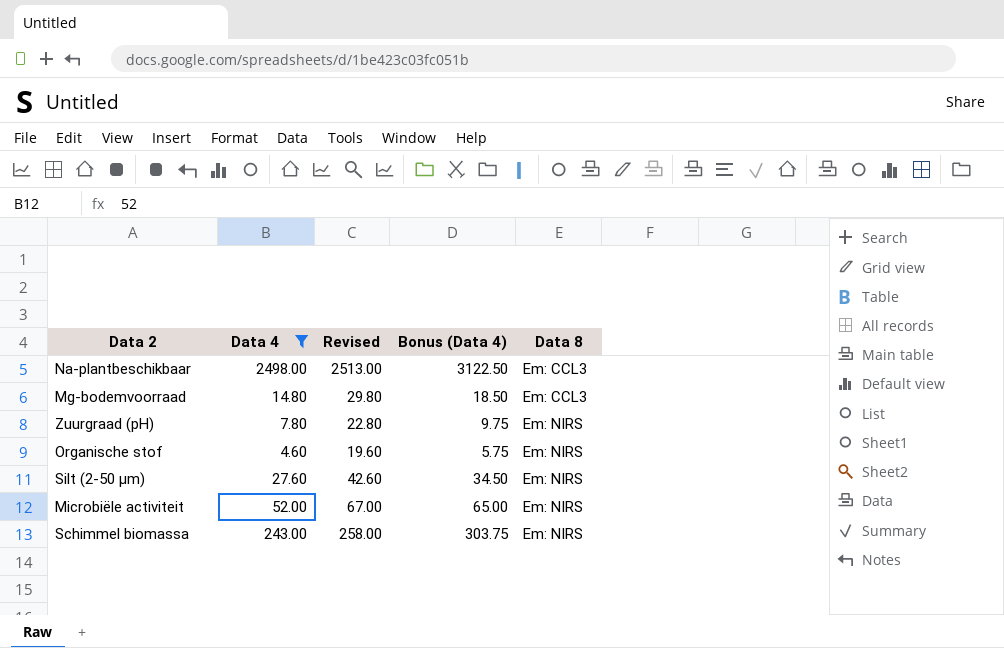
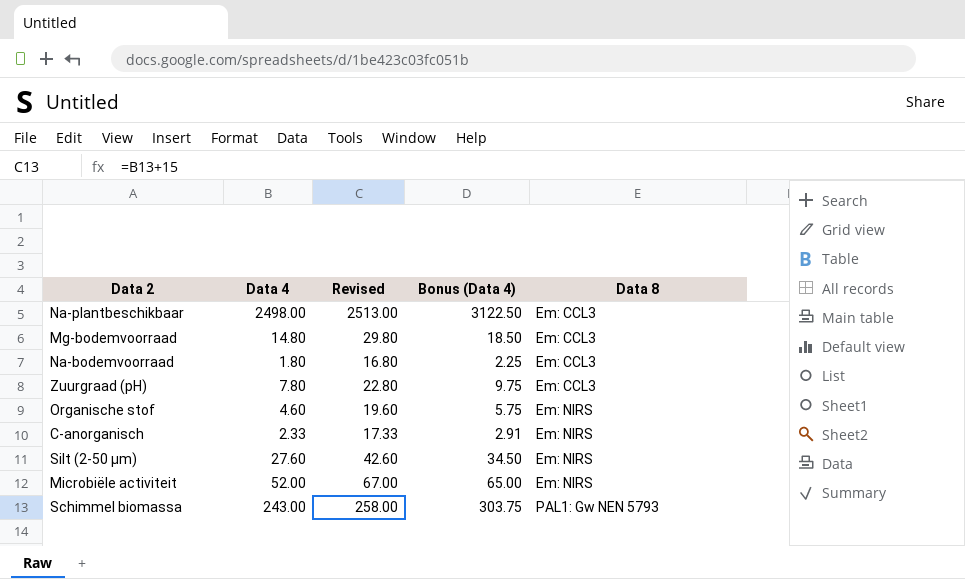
filter: Data 4 >= 4.60 -> none
Zuurgraad (pH) | Data 8: Em: NIRS -> Em: CCL3
Schimmel biomassa | Data 8: Em: NIRS -> PAL1: Gw NEN 5793

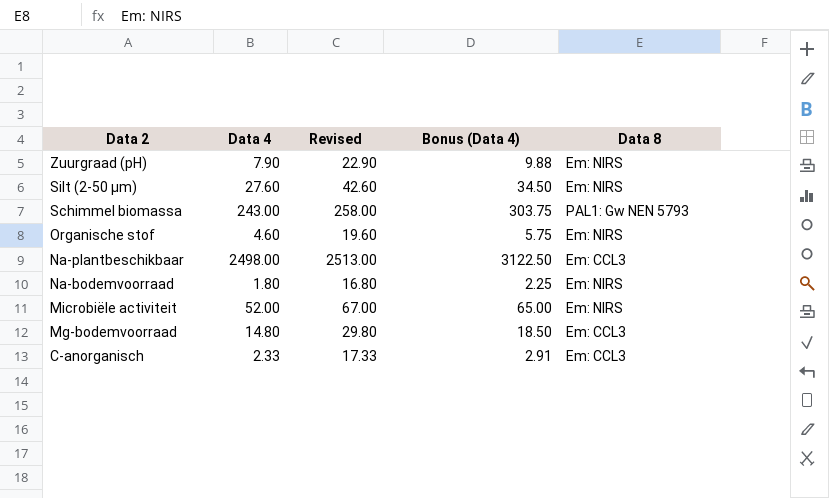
row order: Data 8 ascending -> Data 2 descending
Zuurgraad (pH) | Data 4: 7.80 -> 7.90
Zuurgraad (pH) | Revised: 22.80 -> 22.90
Zuurgraad (pH) | Bonus (Data 4): 9.75 -> 9.88
Zuurgraad (pH) | Data 8: Em: CCL3 -> Em: NIRS
Na-bodemvoorraad | Data 8: Em: CCL3 -> Em: NIRS
C-anorganisch | Data 8: Em: NIRS -> Em: CCL3

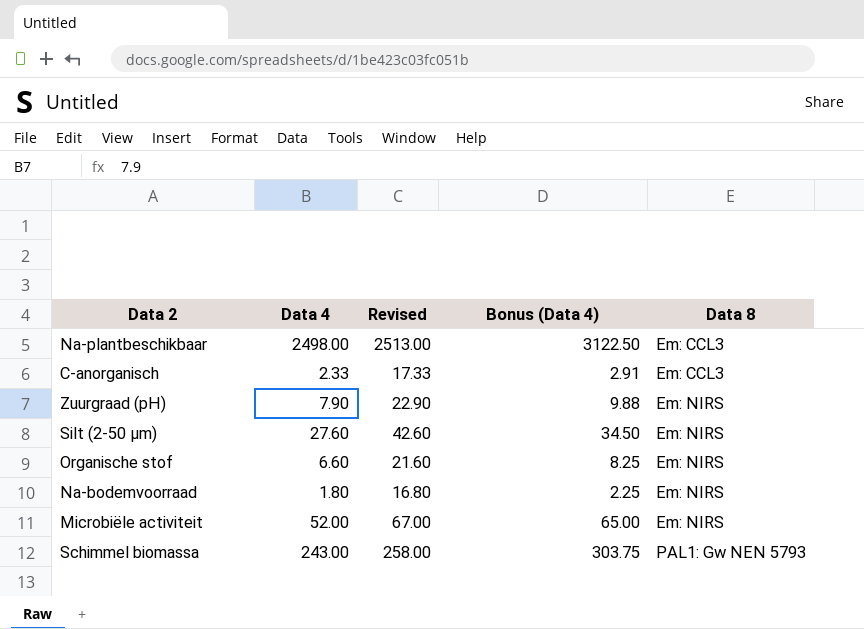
row order: Data 2 descending -> Data 8 ascending
row Mg-bodemvoorraad: 14.80 | 29.80 | 18.50 | Em: CCL3 -> none
Organische stof | Data 4: 4.60 -> 6.60
Organische stof | Revised: 19.60 -> 21.60
Organische stof | Bonus (Data 4): 5.75 -> 8.25

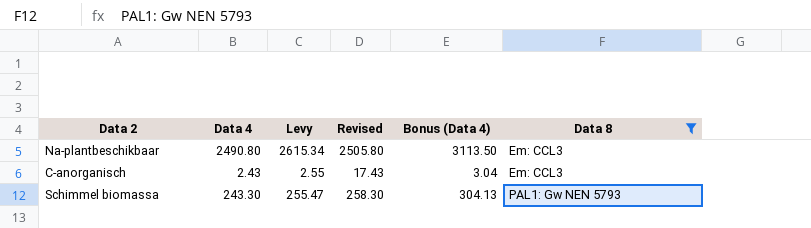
filter: none -> Data 8 != Em: NIRS
column Levy | formula: none -> [Data 4] * 1.05
Na-plantbeschikbaar | Data 4: 2498.00 -> 2490.80
Na-plantbeschikbaar | Revised: 2513.00 -> 2505.80
Na-plantbeschikbaar | Bonus (Data 4): 3122.50 -> 3113.50
C-anorganisch | Data 4: 2.33 -> 2.43
C-anorganisch | Revised: 17.33 -> 17.43
C-anorganisch | Bonus (Data 4): 2.91 -> 3.04
Schimmel biomassa | Data 4: 243.00 -> 243.30
Schimmel biomassa | Revised: 258.00 -> 258.30
Schimmel biomassa | Bonus (Data 4): 303.75 -> 304.13

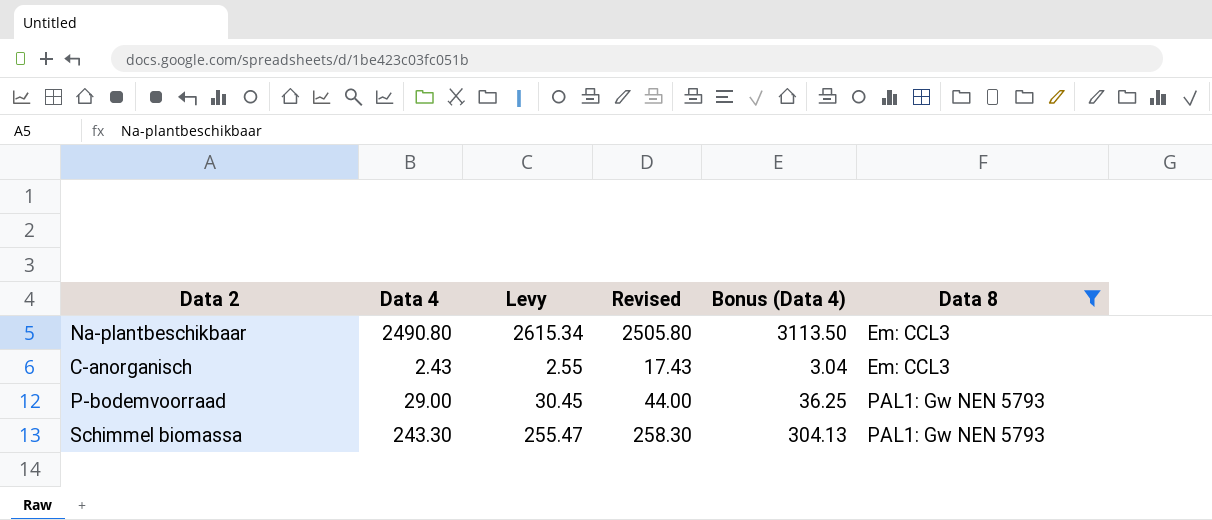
row P-bodemvoorraad: none -> 29.00 | 30.45 | 44.00 | 36.25 | PAL1: Gw NEN 5793

